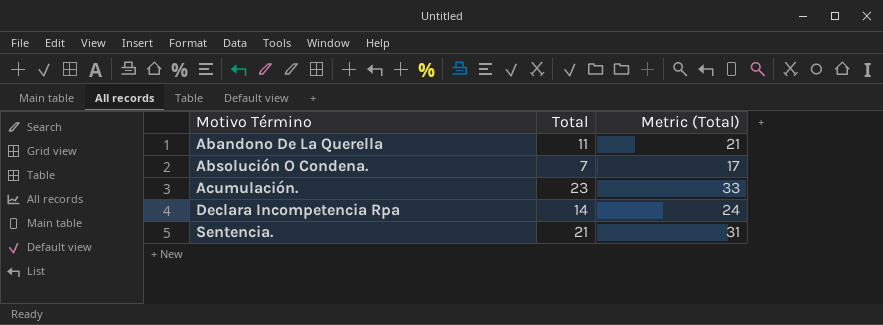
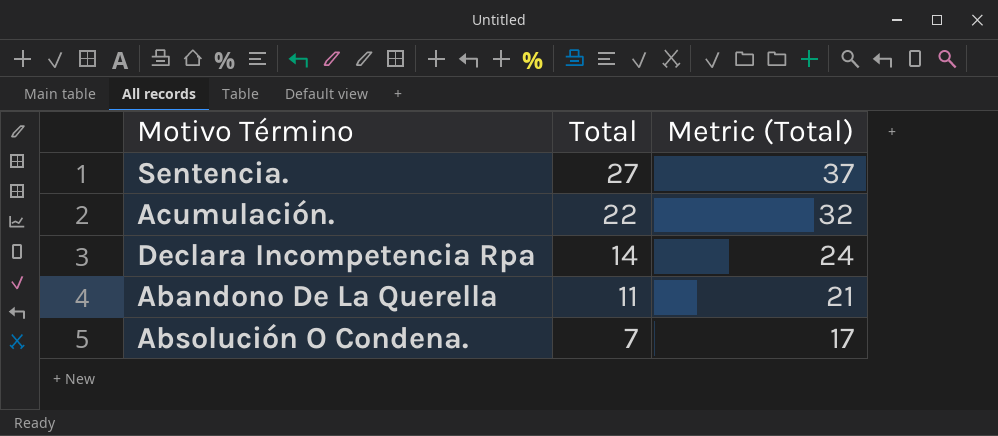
row order: Motivo Término ascending -> Total descending
Sentencia. | Total: 21 -> 27
Sentencia. | Metric (Total): 31 -> 37
Acumulación. | Total: 23 -> 22
Acumulación. | Metric (Total): 33 -> 32

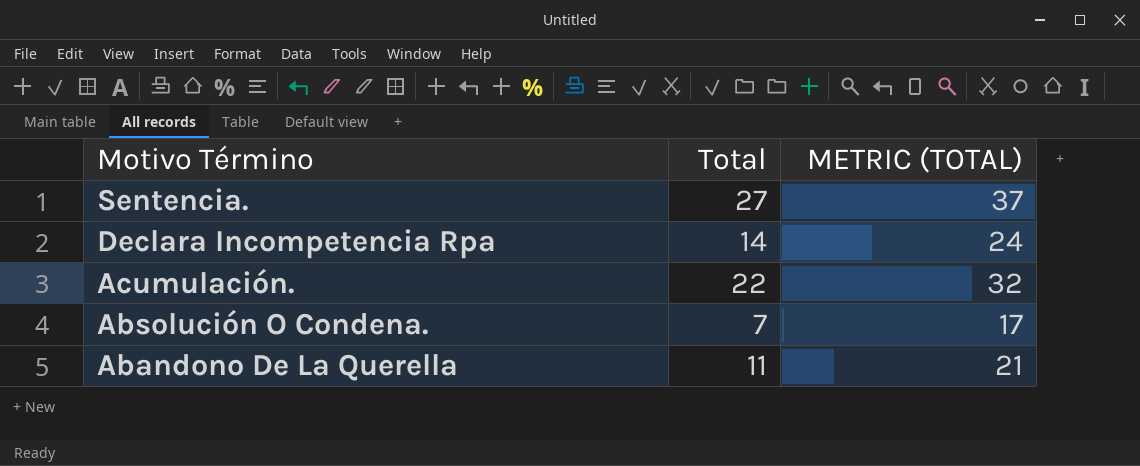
row order: Total descending -> Motivo Término descending
column name: Metric (Total) -> METRIC (TOTAL)

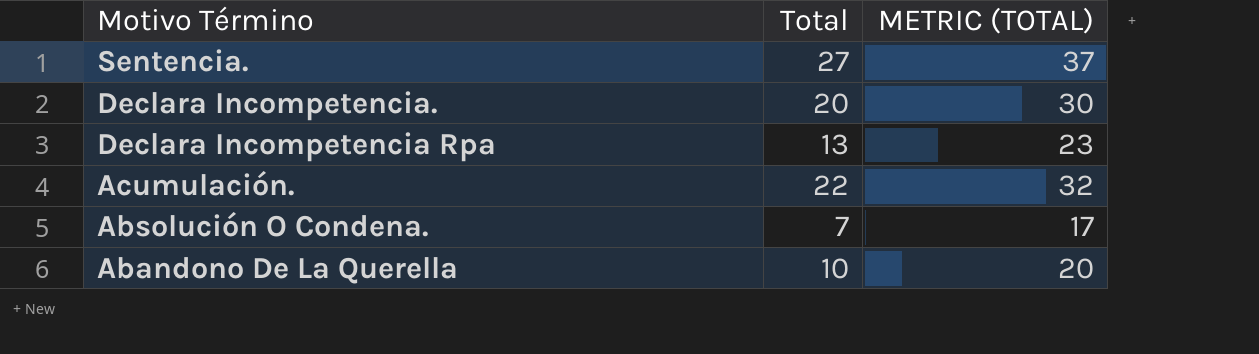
row Declara Incompetencia.: none -> 20 | 30
Declara Incompetencia Rpa | Total: 14 -> 13
Declara Incompetencia Rpa | METRIC (TOTAL): 24 -> 23
Abandono De La Querella | Total: 11 -> 10
Abandono De La Querella | METRIC (TOTAL): 21 -> 20

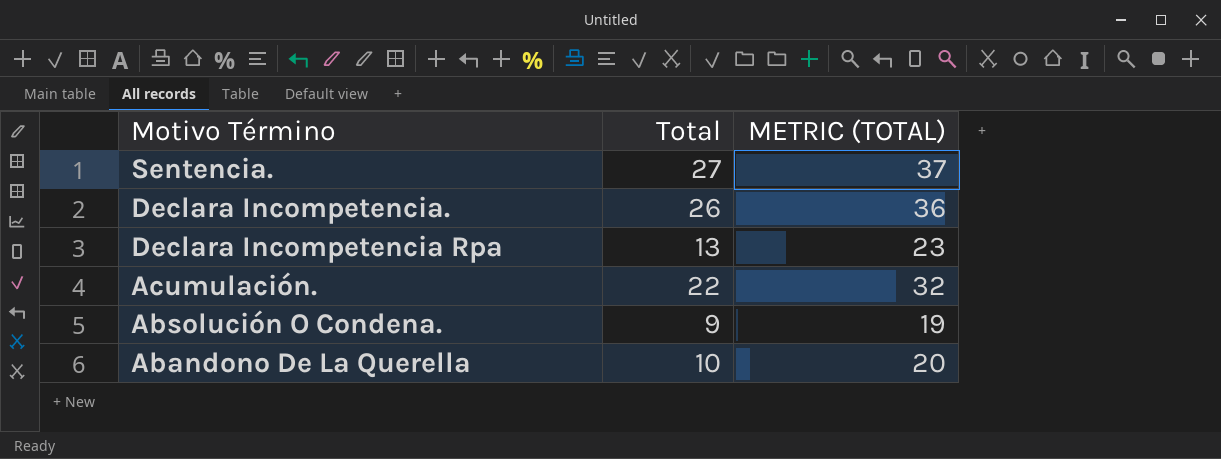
Declara Incompetencia. | Total: 20 -> 26
Declara Incompetencia. | METRIC (TOTAL): 30 -> 36
Absolución O Condena. | Total: 7 -> 9
Absolución O Condena. | METRIC (TOTAL): 17 -> 19

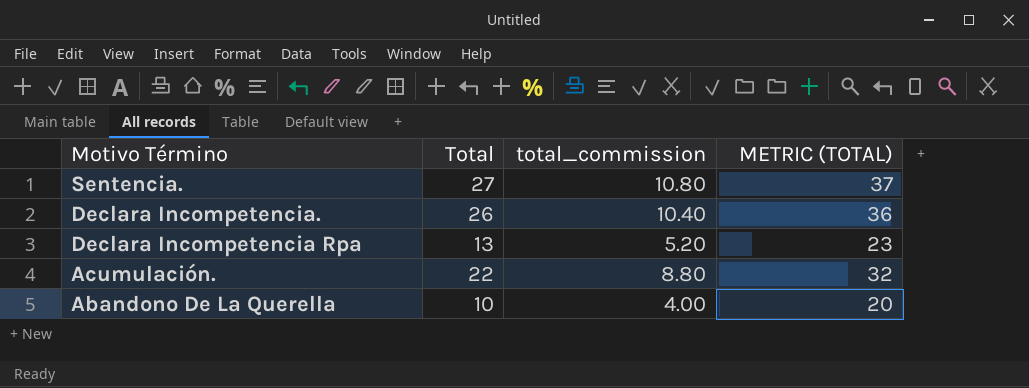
column total_commission | formula: none -> [Total] * 0.4
row Absolución O Condena.: 9 | 19 -> none

